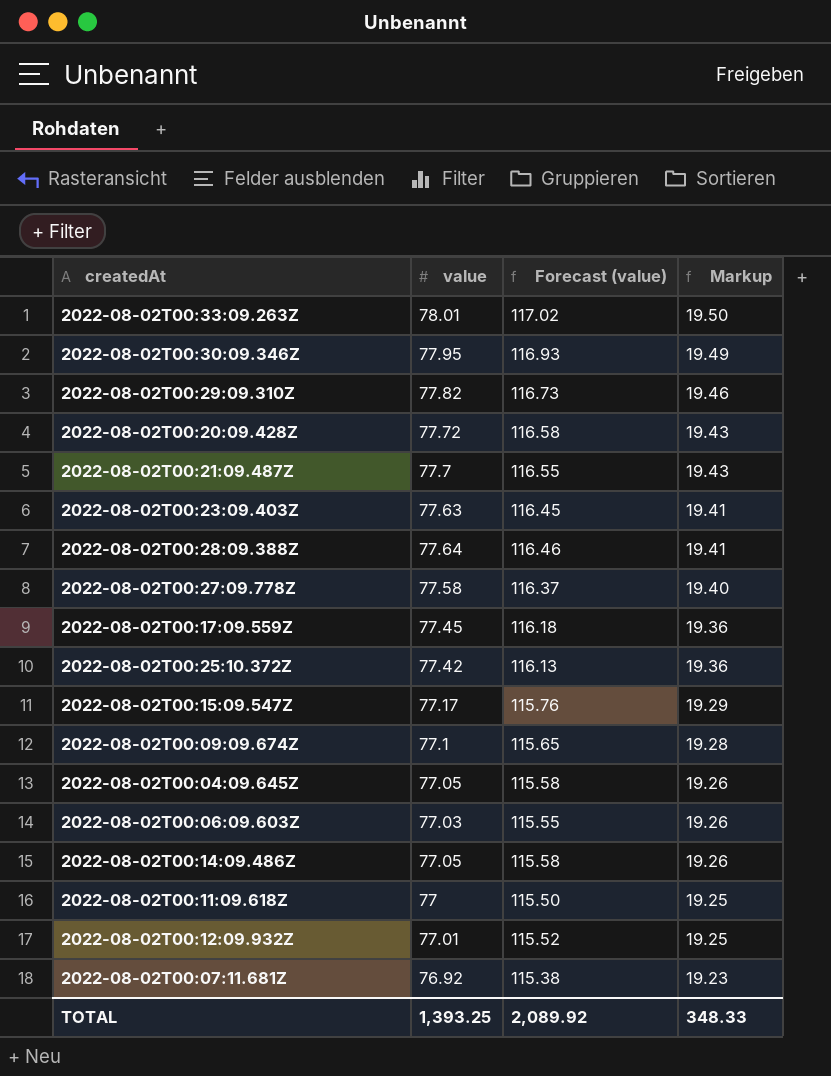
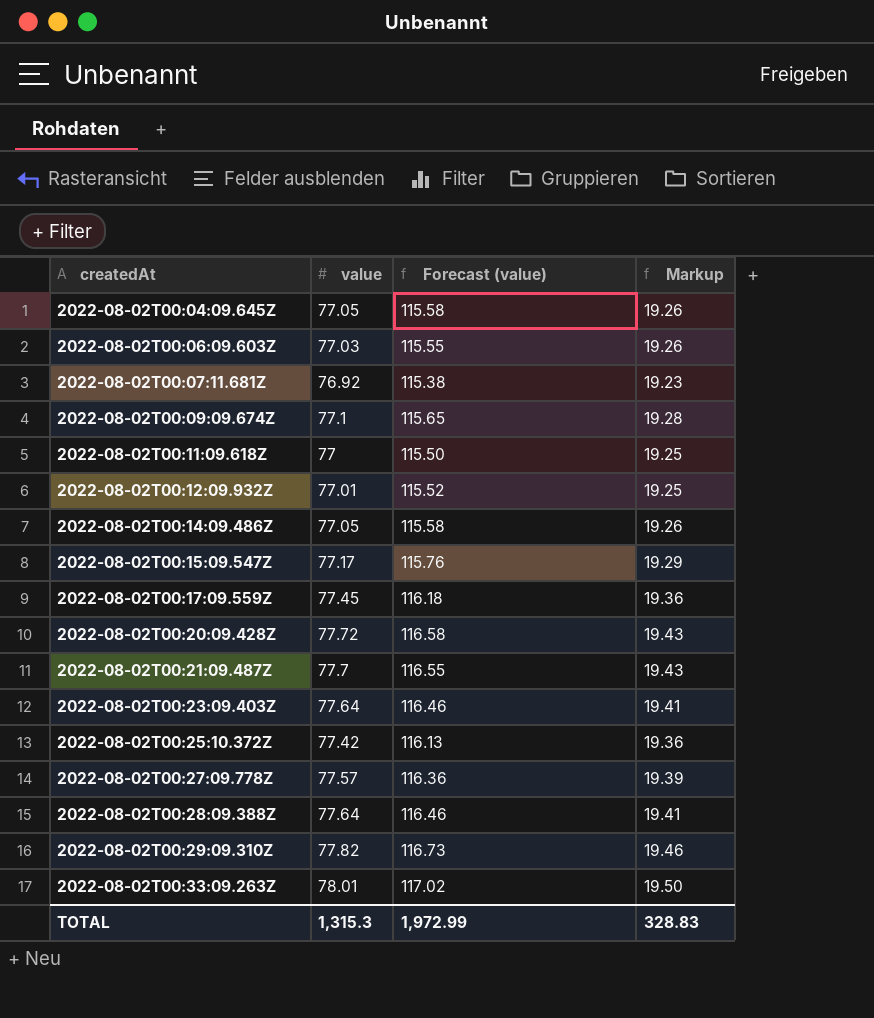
row order: Markup descending -> createdAt ascending
row 2022-08-02T00:30:09.346Z: 77.95 | 116.93 | 19.49 -> none
2022-08-02T00:23:09.403Z | value: 77.63 -> 77.64
2022-08-02T00:23:09.403Z | Forecast (value): 116.45 -> 116.46
2022-08-02T00:27:09.778Z | value: 77.58 -> 77.57
2022-08-02T00:27:09.778Z | Forecast (value): 116.37 -> 116.36
2022-08-02T00:27:09.778Z | Markup: 19.40 -> 19.39
TOTAL | value: 1,393.25 -> 1,315.3
TOTAL | Forecast (value): 2,089.92 -> 1,972.99
TOTAL | Markup: 348.33 -> 328.83

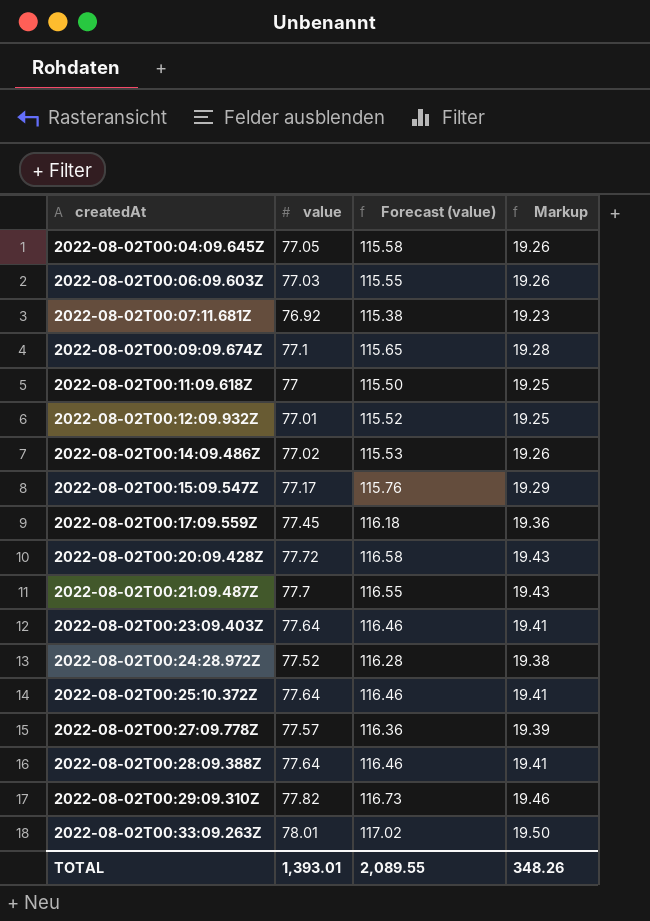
2022-08-02T00:14:09.486Z | value: 77.05 -> 77.02
2022-08-02T00:14:09.486Z | Forecast (value): 115.58 -> 115.53
row 2022-08-02T00:24:28.972Z: none -> 77.52 | 116.28 | 19.38
2022-08-02T00:25:10.372Z | value: 77.42 -> 77.64
2022-08-02T00:25:10.372Z | Forecast (value): 116.13 -> 116.46
2022-08-02T00:25:10.372Z | Markup: 19.36 -> 19.41
TOTAL | value: 1,315.3 -> 1,393.01
TOTAL | Forecast (value): 1,972.99 -> 2,089.55
TOTAL | Markup: 328.83 -> 348.26

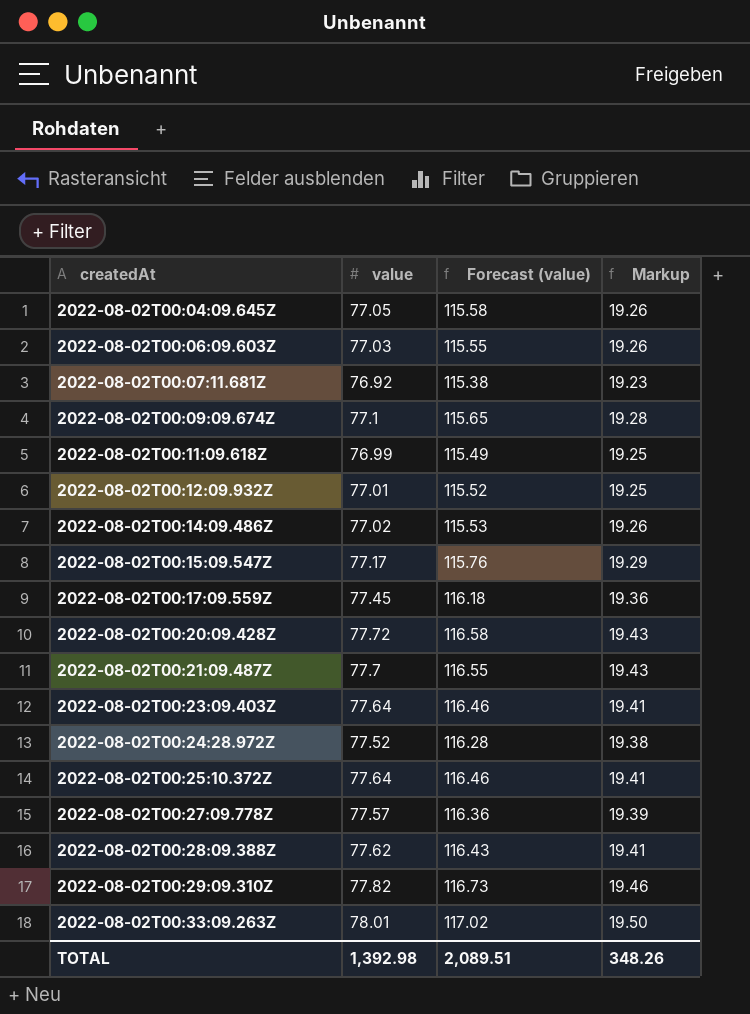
2022-08-02T00:11:09.618Z | value: 77 -> 76.99
2022-08-02T00:11:09.618Z | Forecast (value): 115.50 -> 115.49
2022-08-02T00:28:09.388Z | value: 77.64 -> 77.62
2022-08-02T00:28:09.388Z | Forecast (value): 116.46 -> 116.43
TOTAL | value: 1,393.01 -> 1,392.98
TOTAL | Forecast (value): 2,089.55 -> 2,089.51

